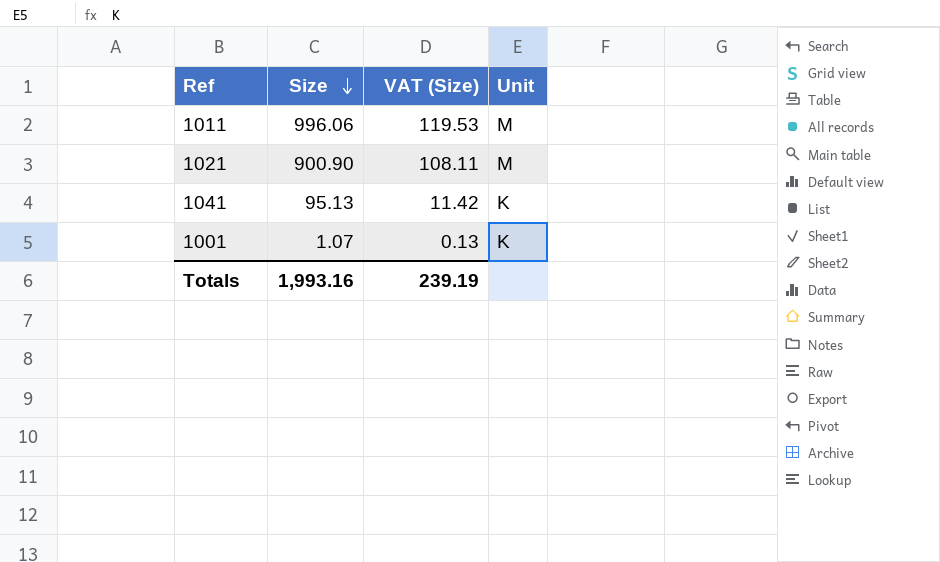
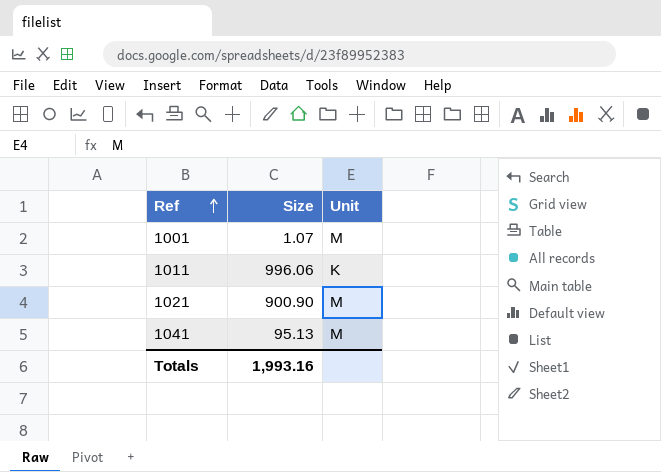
row order: Size descending -> Ref ascending
column VAT (Size) | formula: [Size] * 0.12 -> none
1001 | Unit: K -> M
1011 | Unit: M -> K
1041 | Unit: K -> M

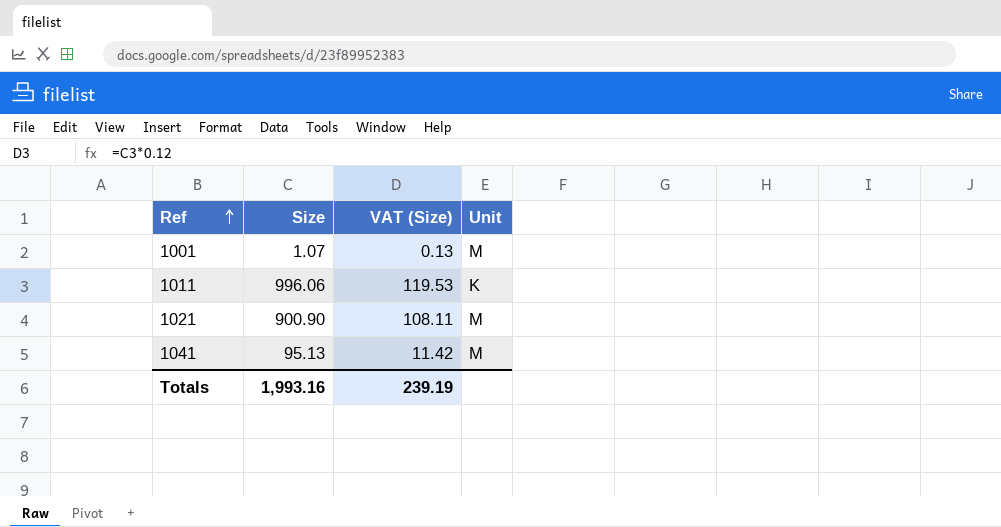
column VAT (Size) | formula: none -> [Size] * 0.12

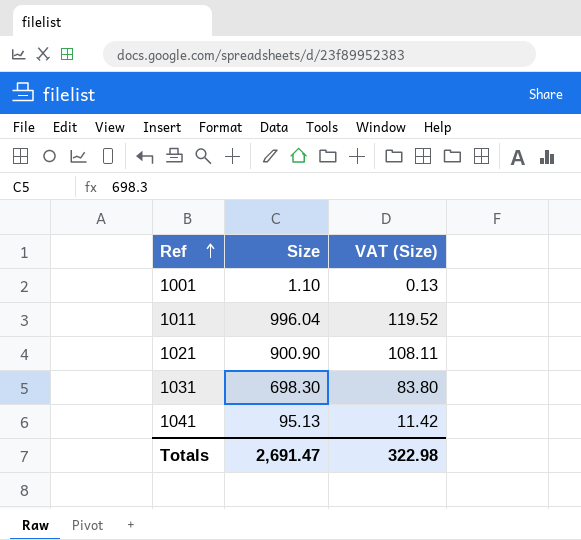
column Unit | position: 4 -> none
1001 | Size: 1.07 -> 1.10
1011 | Size: 996.06 -> 996.04
1011 | VAT (Size): 119.53 -> 119.52
row 1031: none -> 698.30 | 83.80
Totals | Size: 1,993.16 -> 2,691.47
Totals | VAT (Size): 239.19 -> 322.98

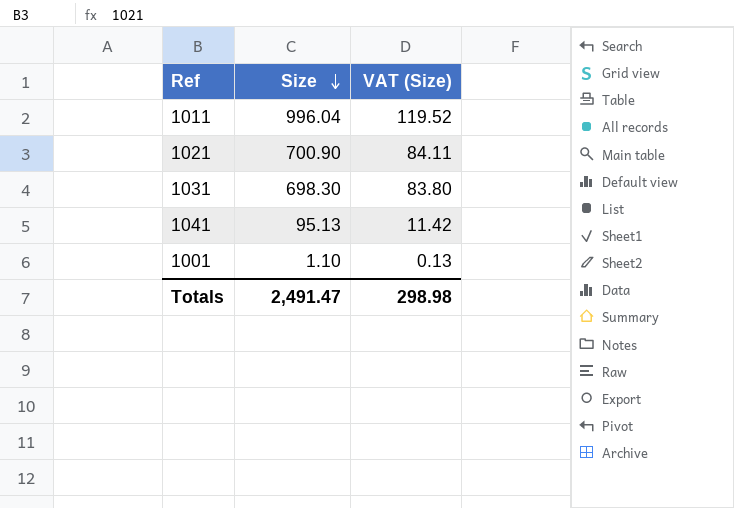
row order: Ref ascending -> Size descending
1021 | Size: 900.90 -> 700.90
1021 | VAT (Size): 108.11 -> 84.11
Totals | Size: 2,691.47 -> 2,491.47
Totals | VAT (Size): 322.98 -> 298.98

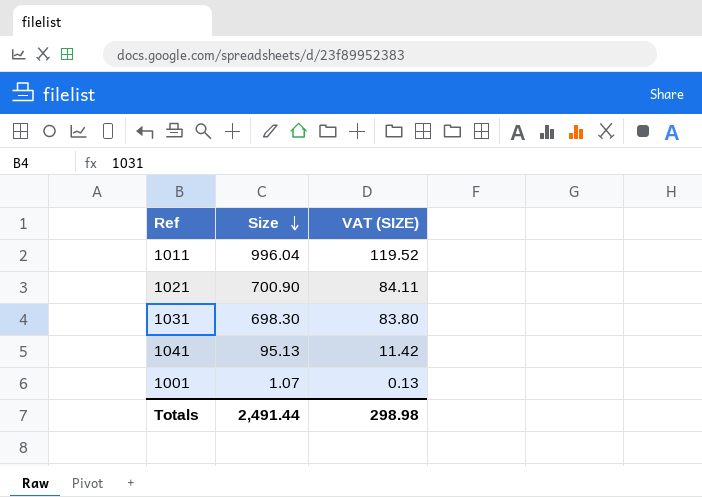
column name: VAT (Size) -> VAT (SIZE)
1001 | Size: 1.10 -> 1.07
Totals | Size: 2,491.47 -> 2,491.44

